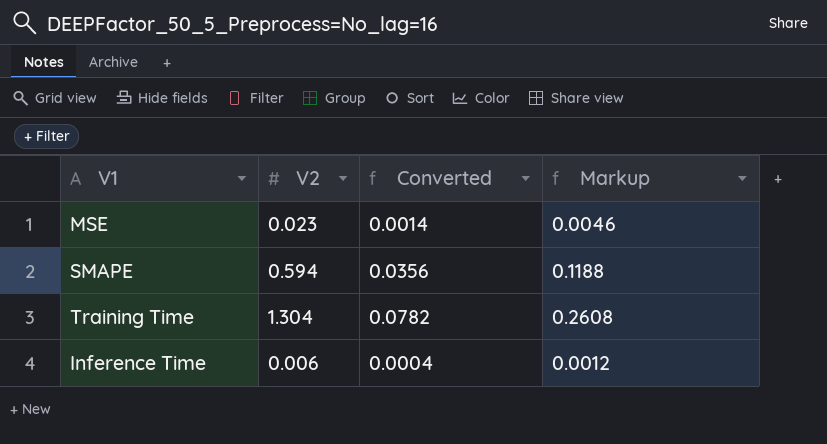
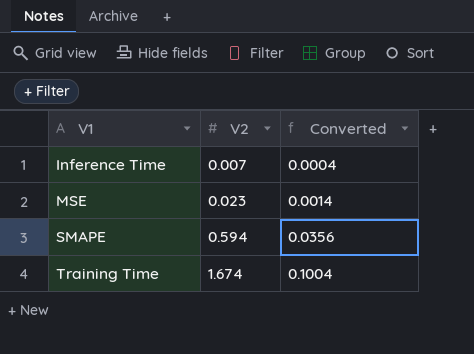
row order: none -> V1 ascending
column Markup | formula: [V2] * 0.2 -> none
Inference Time | V2: 0.006 -> 0.007
Training Time | V2: 1.304 -> 1.674
Training Time | Converted: 0.0782 -> 0.1004

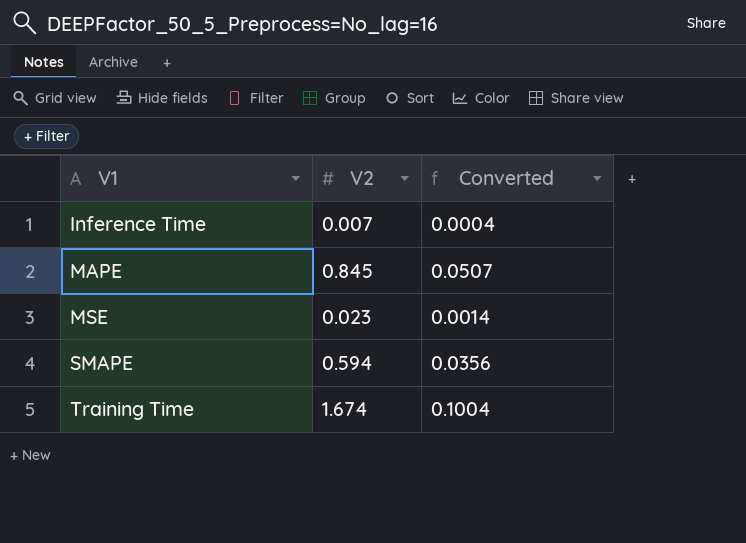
row MAPE: none -> 0.845 | 0.0507

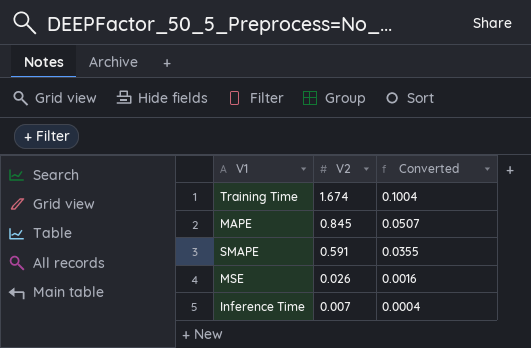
row order: V1 ascending -> V2 descending
SMAPE | V2: 0.594 -> 0.591
SMAPE | Converted: 0.0356 -> 0.0355
MSE | V2: 0.023 -> 0.026
MSE | Converted: 0.0014 -> 0.0016

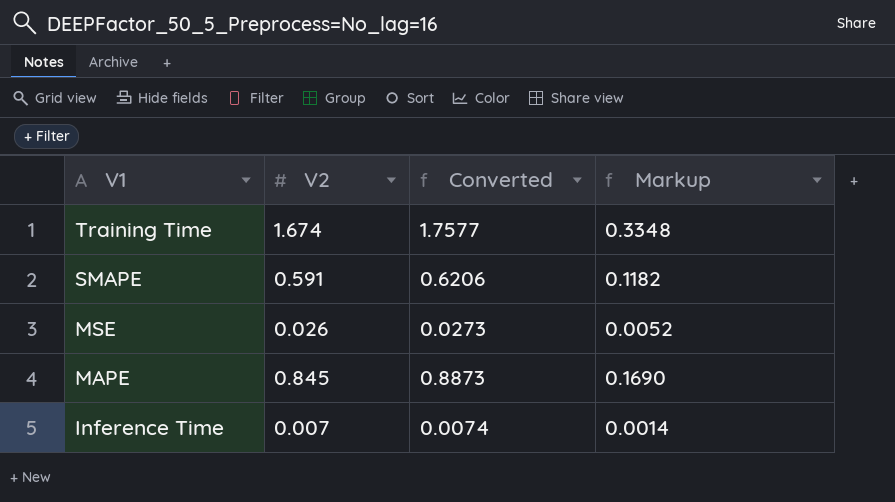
row order: V2 descending -> V1 descending
column Converted | formula: [V2] * 0.06 -> [V2] * 1.05
column Markup | formula: none -> [V2] * 0.2

